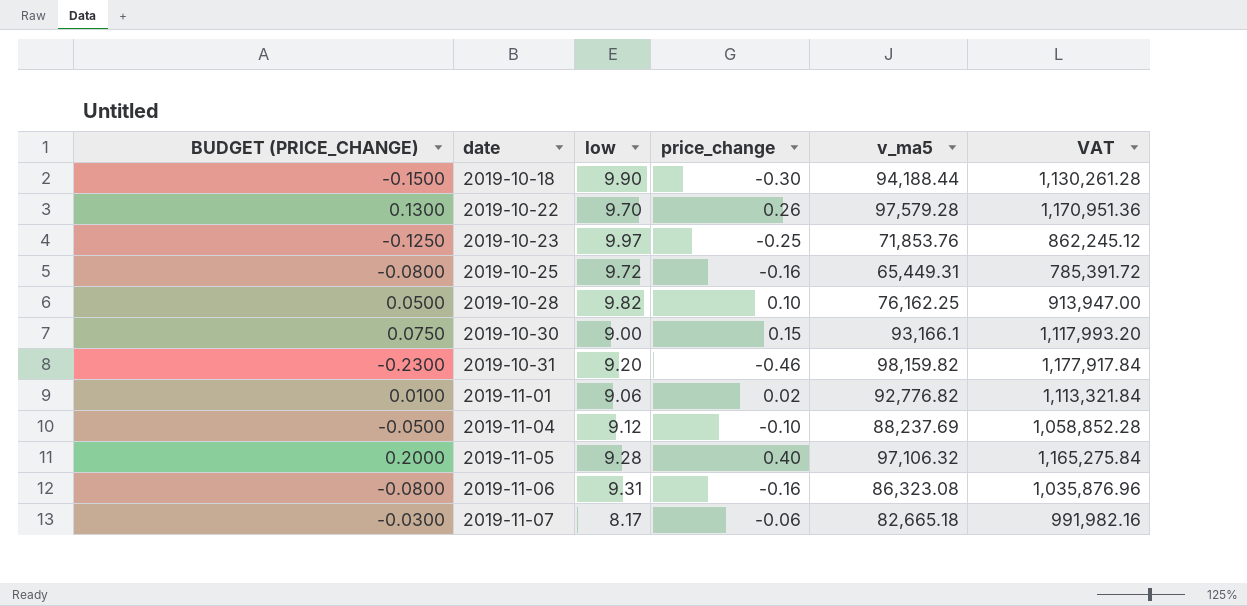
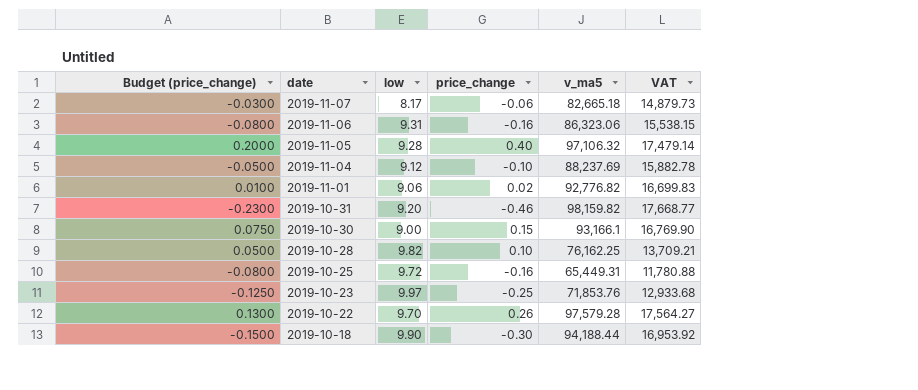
row order: date ascending -> date descending
column name: BUDGET (PRICE_CHANGE) -> Budget (price_change)
column VAT | formula: [v_ma5] * 12 -> [v_ma5] * 0.18
2019-11-06 | v_ma5: 86,323.08 -> 86,323.06

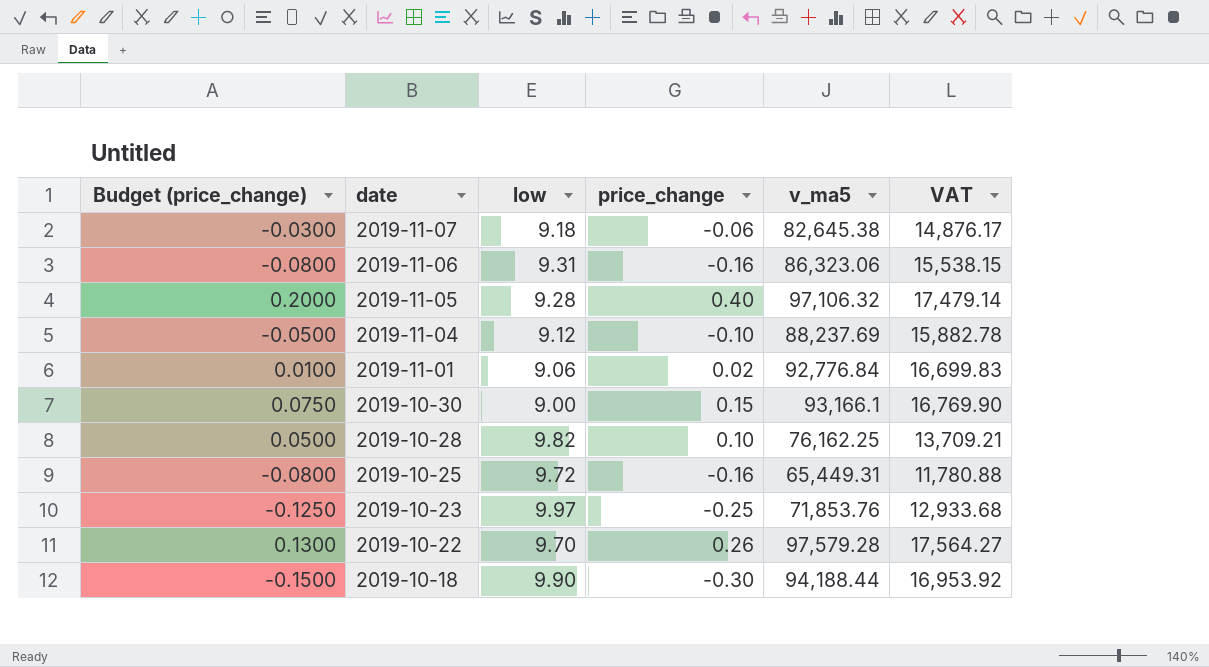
row 2019-10-31: -0.2300 | 9.20 | -0.46 | 98,159.82 | 17,668.77 -> none
2019-11-07 | low: 8.17 -> 9.18
2019-11-07 | v_ma5: 82,665.18 -> 82,645.38
2019-11-07 | VAT: 14,879.73 -> 14,876.17
2019-11-01 | v_ma5: 92,776.82 -> 92,776.84

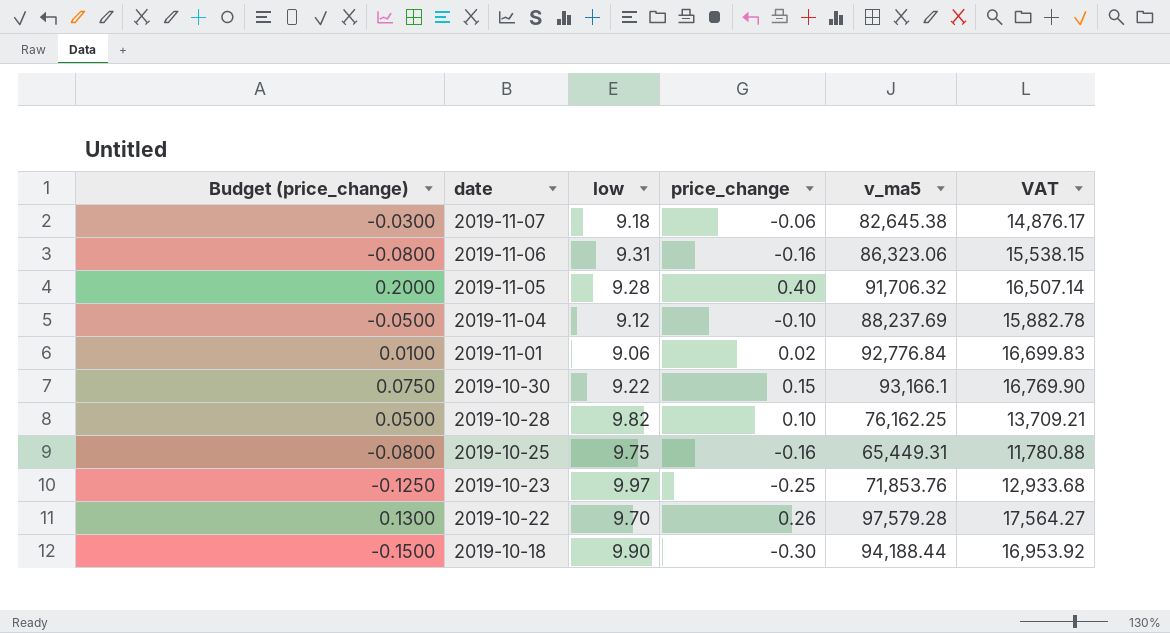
2019-11-05 | v_ma5: 97,106.32 -> 91,706.32
2019-11-05 | VAT: 17,479.14 -> 16,507.14
2019-10-30 | low: 9.00 -> 9.22
2019-10-25 | low: 9.72 -> 9.75

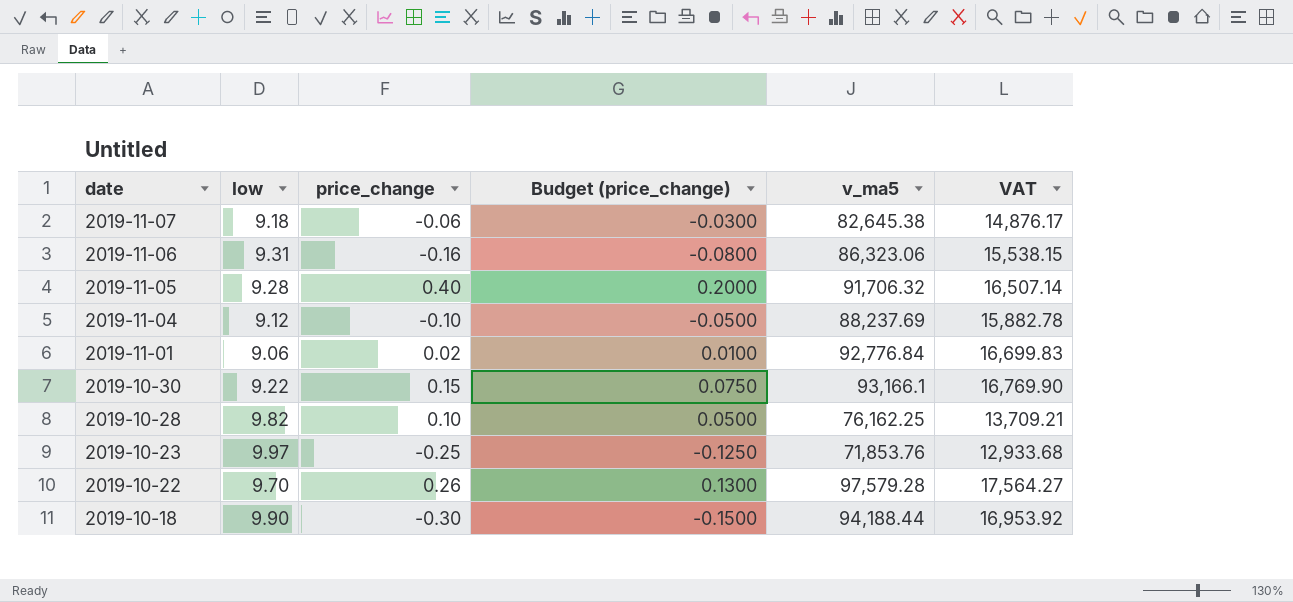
column Budget (price_change) | position: 1 -> 4
row 2019-10-25: -0.0800 | 9.75 | -0.16 | 65,449.31 | 11,780.88 -> none

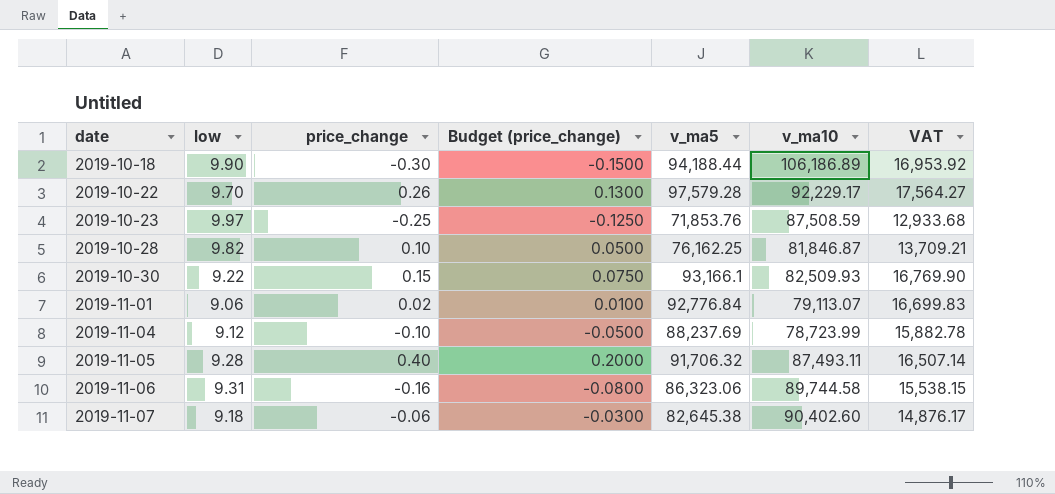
row order: date descending -> date ascending
column v_ma10 | position: none -> 6

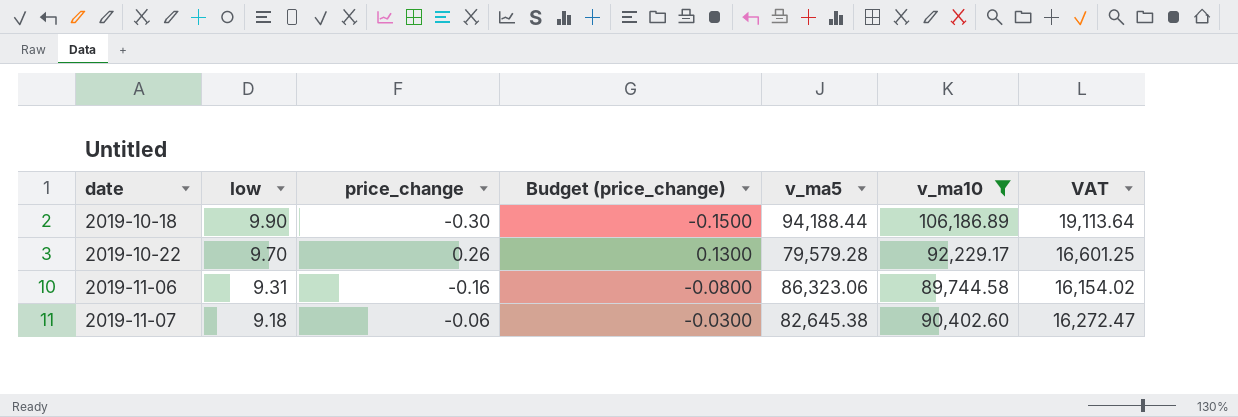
filter: none -> v_ma10 >= 89,744.58
column VAT | formula: [v_ma5] * 0.18 -> [v_ma10] * 0.18
2019-10-22 | v_ma5: 97,579.28 -> 79,579.28

